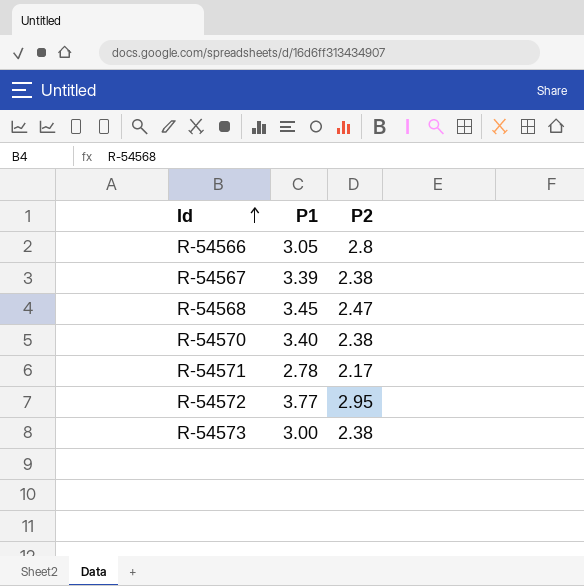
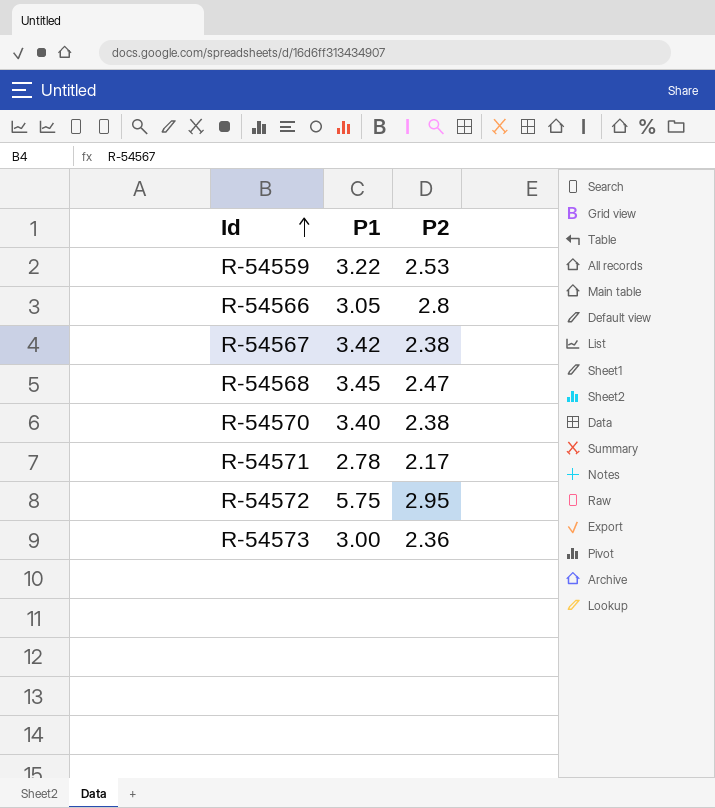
row R-54559: none -> 3.22 | 2.53
R-54567 | P1: 3.39 -> 3.42
R-54572 | P1: 3.77 -> 5.75
R-54573 | P2: 2.38 -> 2.36

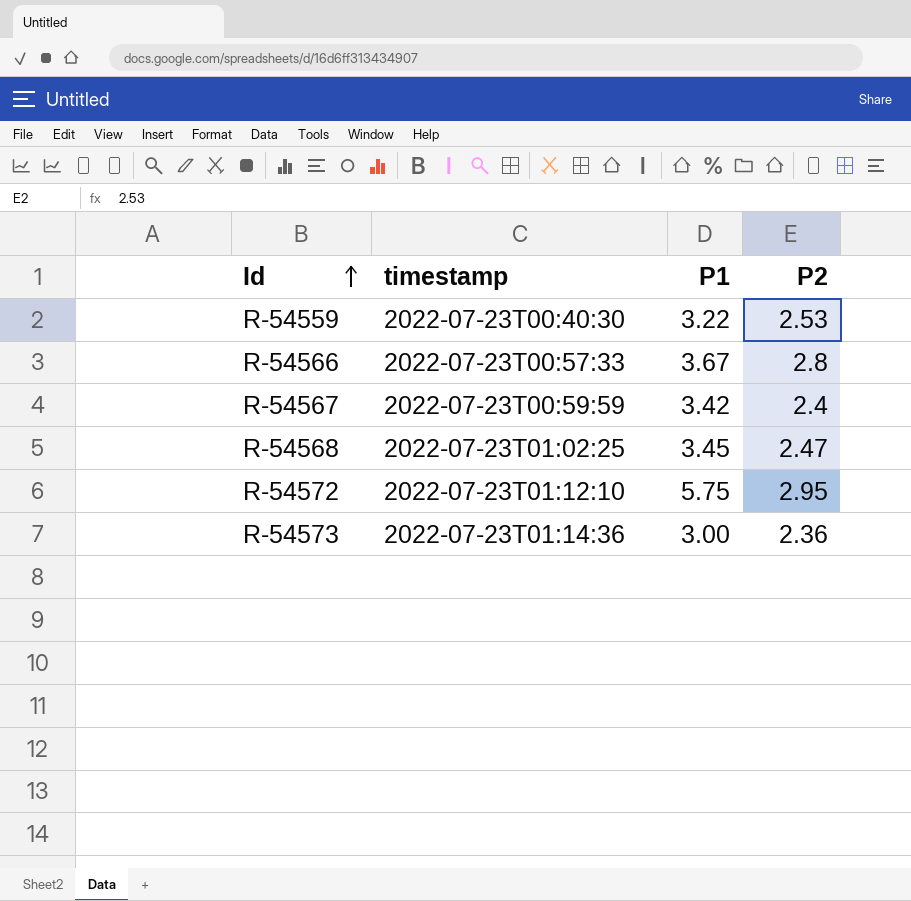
column timestamp | position: none -> 2
row R-54570: 3.40 | 2.38 -> none
row R-54571: 2.78 | 2.17 -> none
R-54566 | P1: 3.05 -> 3.67
R-54567 | P2: 2.38 -> 2.4

